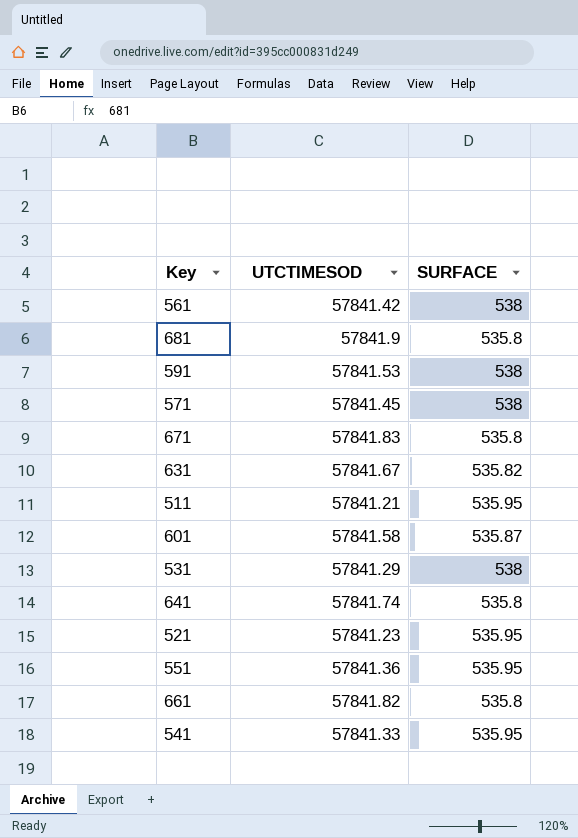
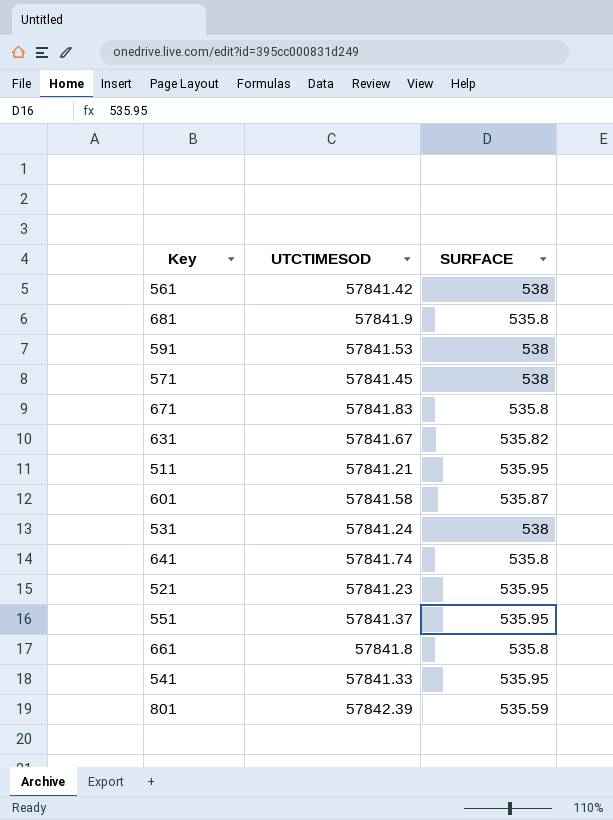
531 | UTCTIMESOD: 57841.29 -> 57841.24
551 | UTCTIMESOD: 57841.36 -> 57841.37
661 | UTCTIMESOD: 57841.82 -> 57841.8
row 801: none -> 57842.39 | 535.59

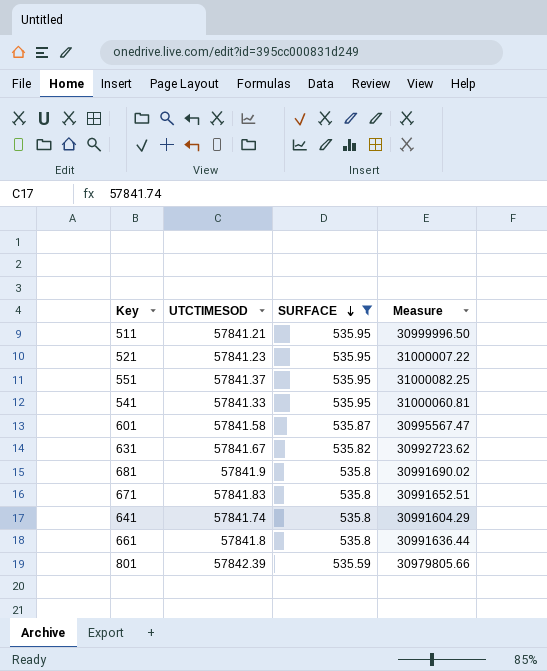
filter: none -> SURFACE != 538
row order: none -> SURFACE descending
column Measure | formula: none -> [UTCTIMESOD] * [SURFACE]

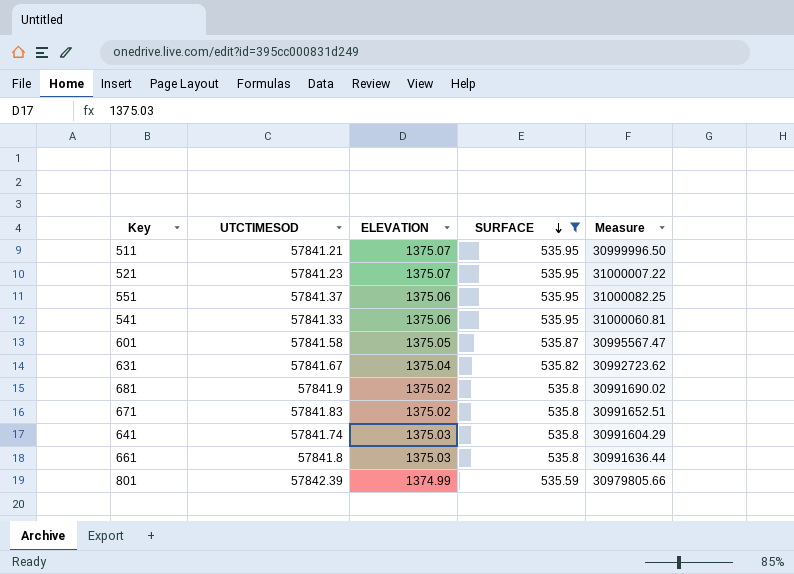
column ELEVATION | position: none -> 3

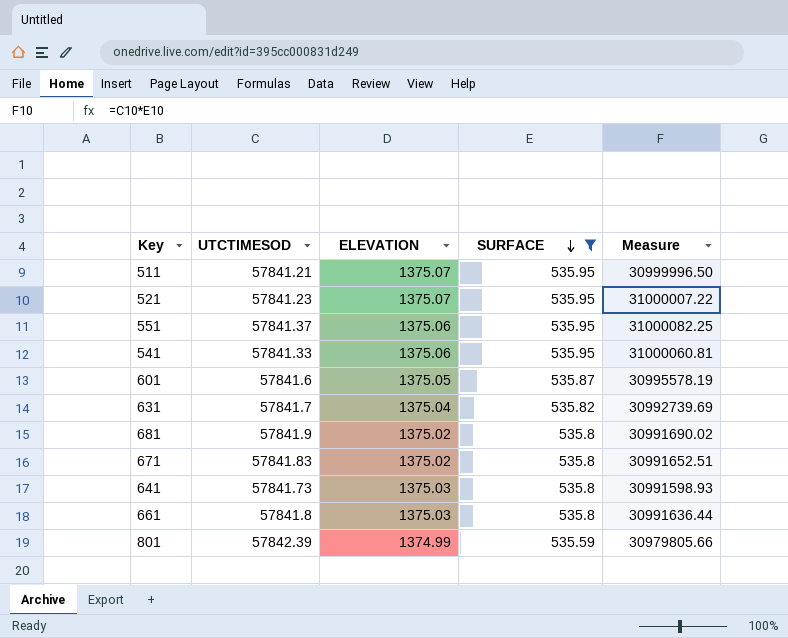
601 | UTCTIMESOD: 57841.58 -> 57841.6
601 | Measure: 30995567.47 -> 30995578.19
631 | UTCTIMESOD: 57841.67 -> 57841.7
631 | Measure: 30992723.62 -> 30992739.69
641 | UTCTIMESOD: 57841.74 -> 57841.73
641 | Measure: 30991604.29 -> 30991598.93

